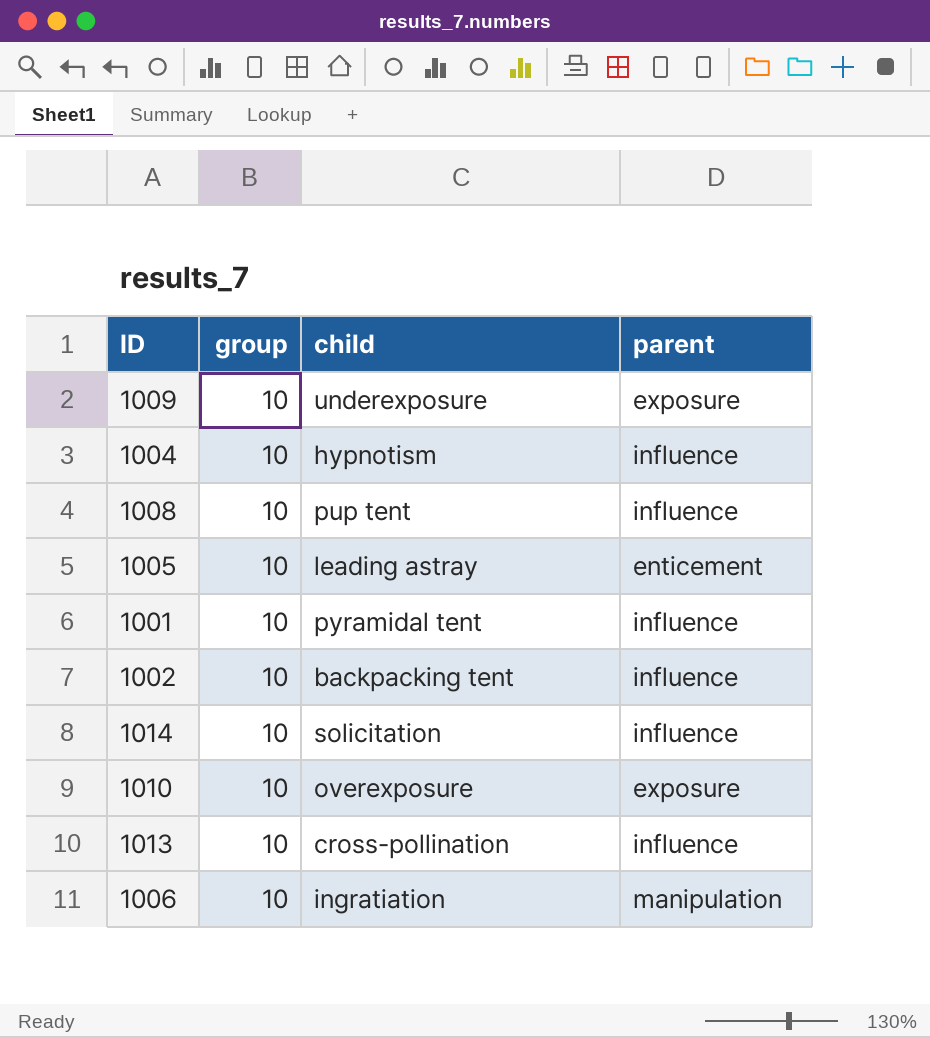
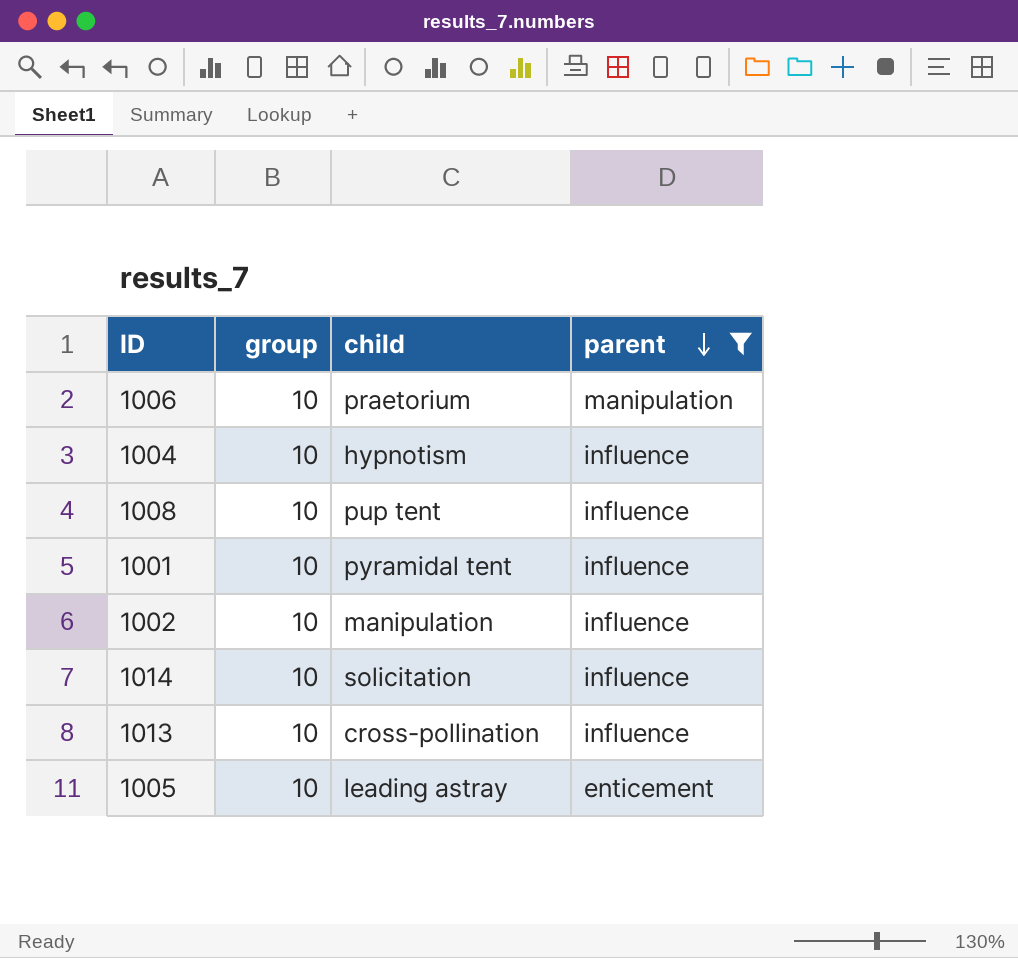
filter: none -> parent != exposure
row order: none -> parent descending
1006 | child: ingratiation -> praetorium
1002 | child: backpacking tent -> manipulation

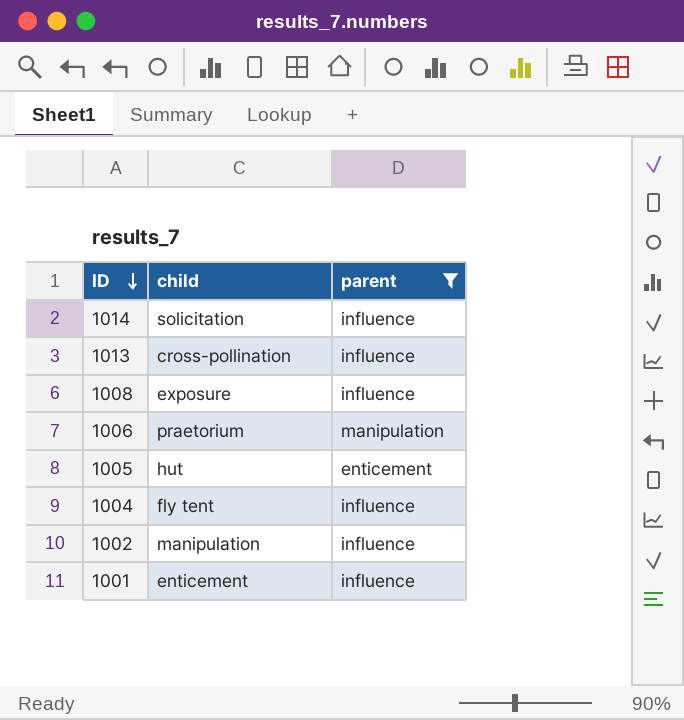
row order: parent descending -> ID descending
column group | position: 2 -> none
1008 | child: pup tent -> exposure
1005 | child: leading astray -> hut
1004 | child: hypnotism -> fly tent
1001 | child: pyramidal tent -> enticement

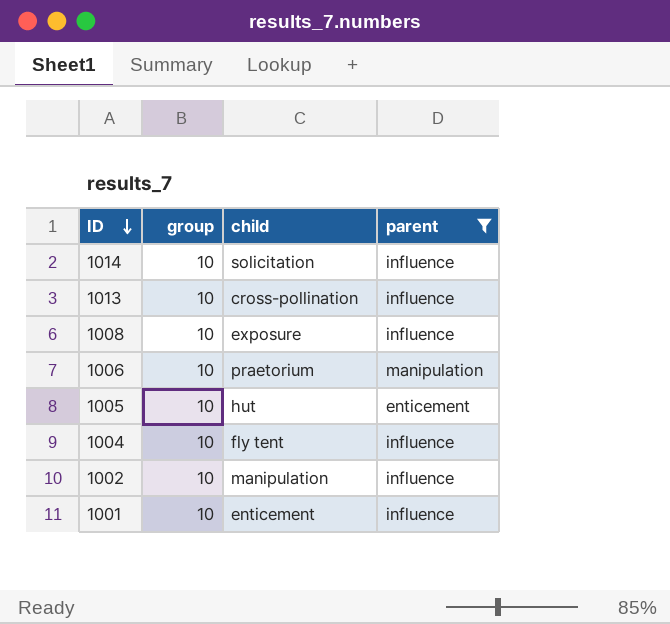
column group | position: none -> 2

